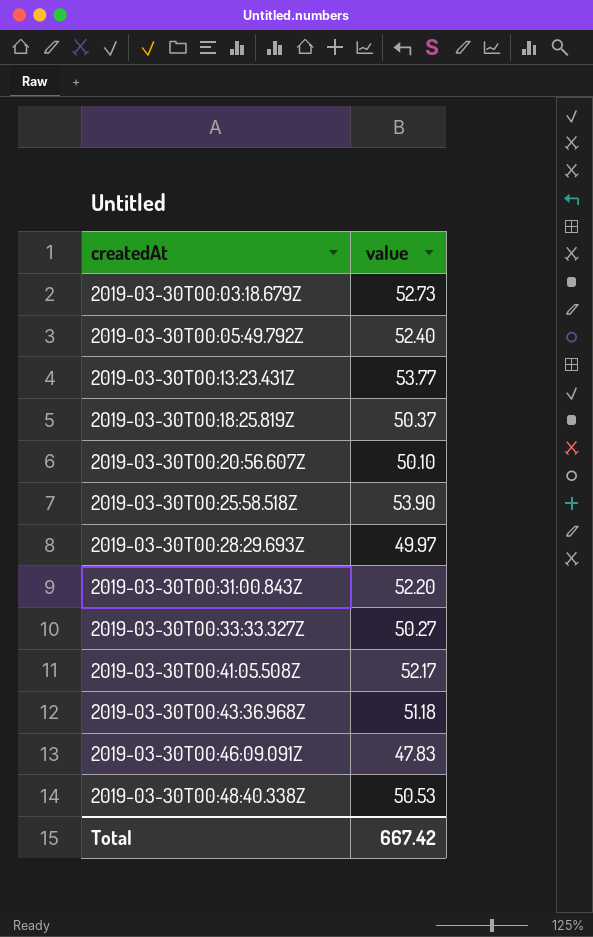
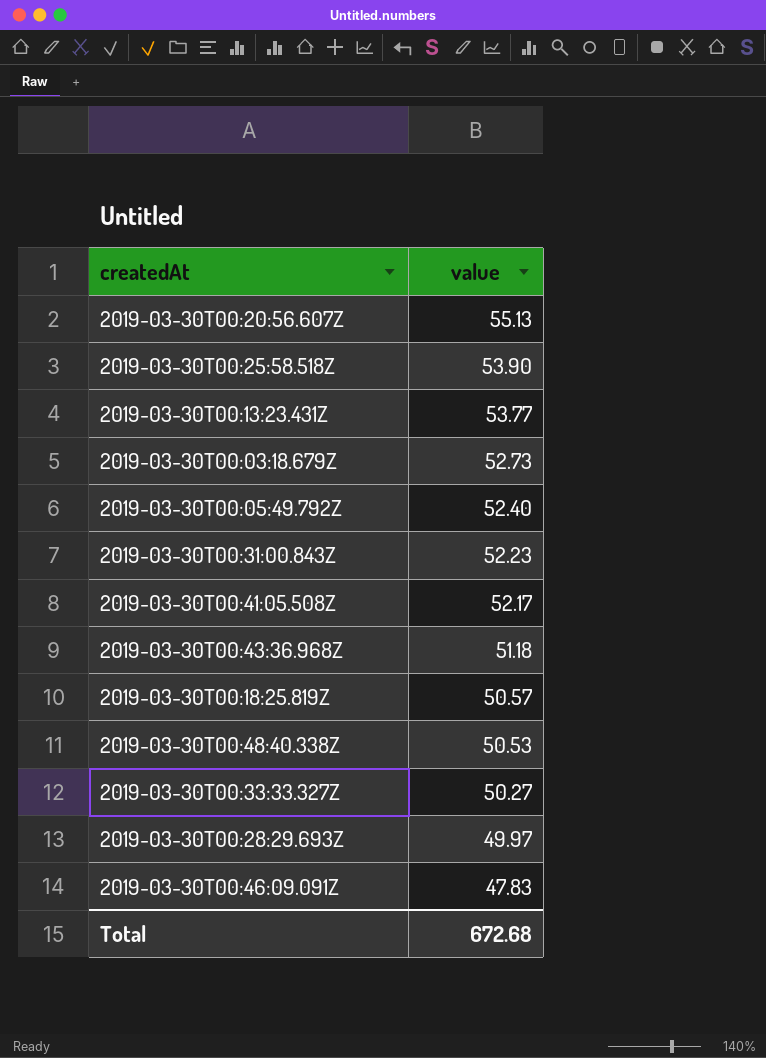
row order: createdAt ascending -> value descending
2019-03-30T00:20:56.607Z | value: 50.10 -> 55.13
2019-03-30T00:31:00.843Z | value: 52.20 -> 52.23
2019-03-30T00:18:25.819Z | value: 50.37 -> 50.57
Total | value: 667.42 -> 672.68

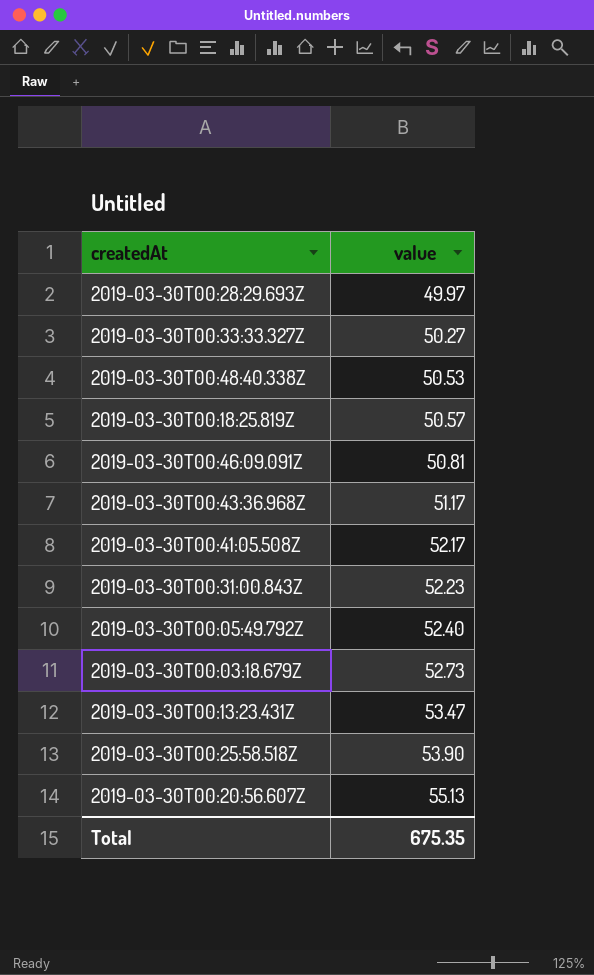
row order: value descending -> value ascending
2019-03-30T00:46:09.091Z | value: 47.83 -> 50.81
2019-03-30T00:43:36.968Z | value: 51.18 -> 51.17
2019-03-30T00:13:23.431Z | value: 53.77 -> 53.47
Total | value: 672.68 -> 675.35

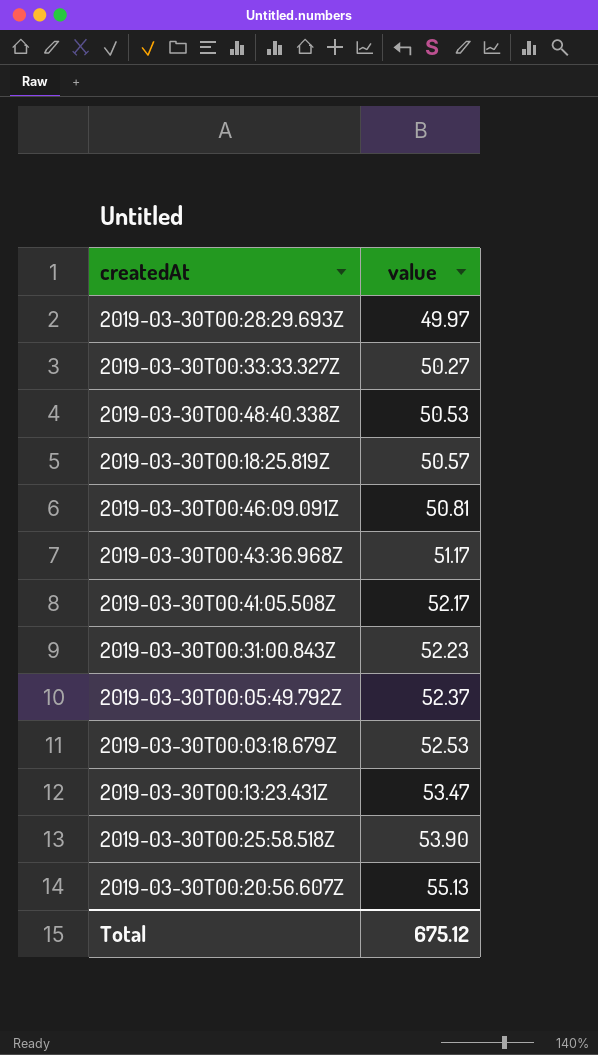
2019-03-30T00:05:49.792Z | value: 52.40 -> 52.37
2019-03-30T00:03:18.679Z | value: 52.73 -> 52.53
Total | value: 675.35 -> 675.12

